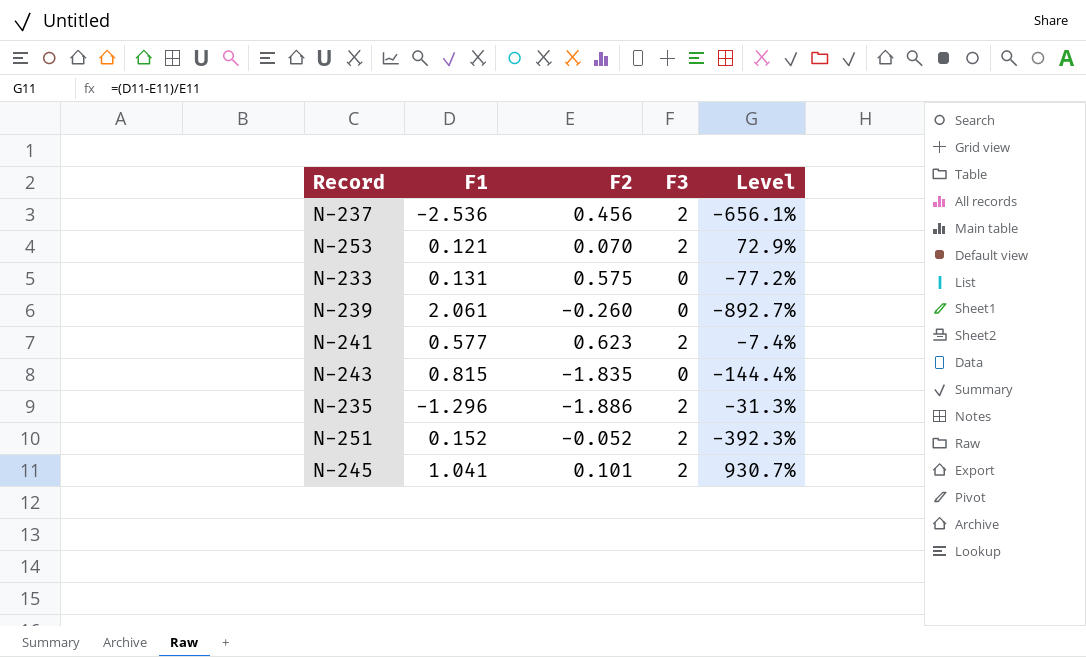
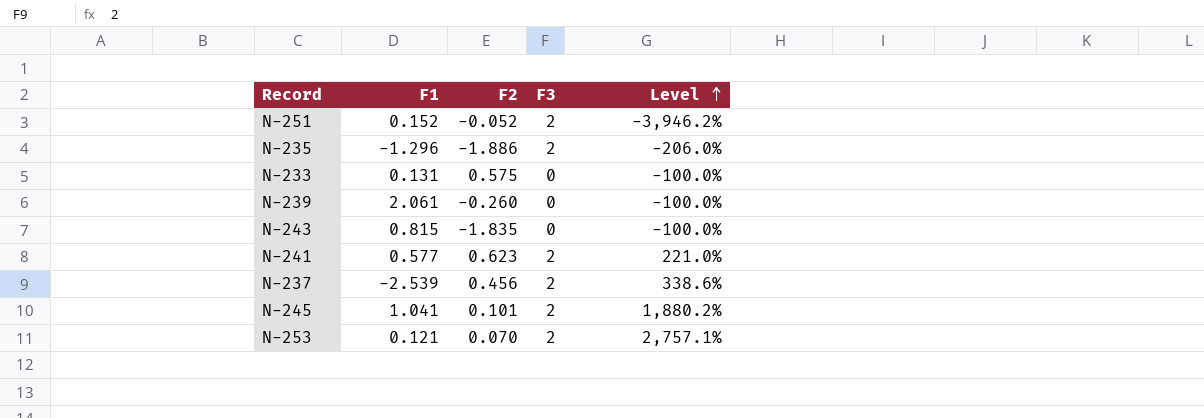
row order: none -> Level ascending
column Level | formula: ([F1] - [F2]) / [F2] -> ([F3] - [F2]) / [F2]
N-237 | F1: -2.536 -> -2.539

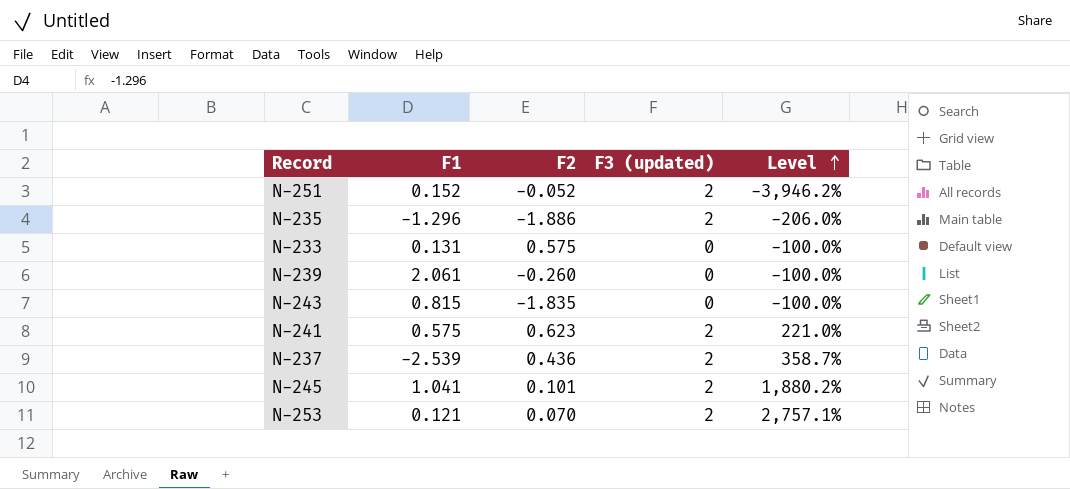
column name: F3 -> F3 (updated)
N-241 | F1: 0.577 -> 0.575
N-237 | F2: 0.456 -> 0.436
N-237 | Level: 338.6% -> 358.7%

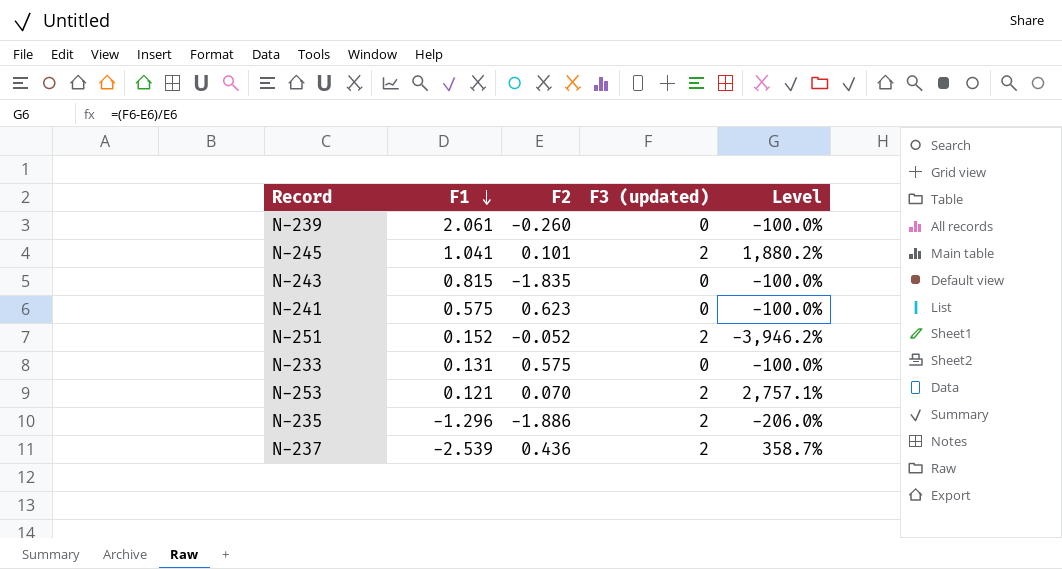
row order: Level ascending -> F1 descending
N-241 | F3 (updated): 2 -> 0
N-241 | Level: 221.0% -> -100.0%

